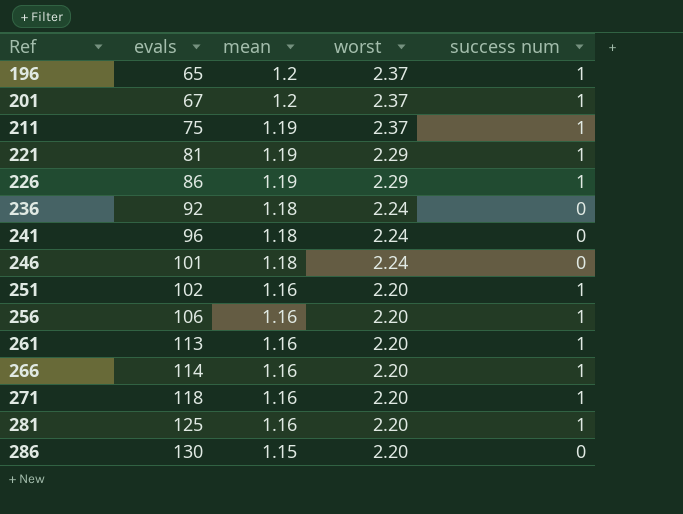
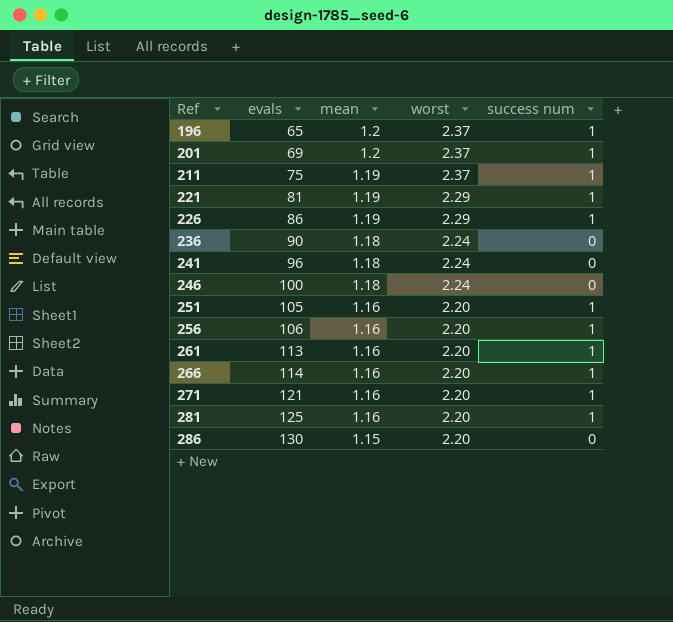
201 | evals: 67 -> 69
236 | evals: 92 -> 90
246 | evals: 101 -> 100
251 | evals: 102 -> 105
271 | evals: 118 -> 121

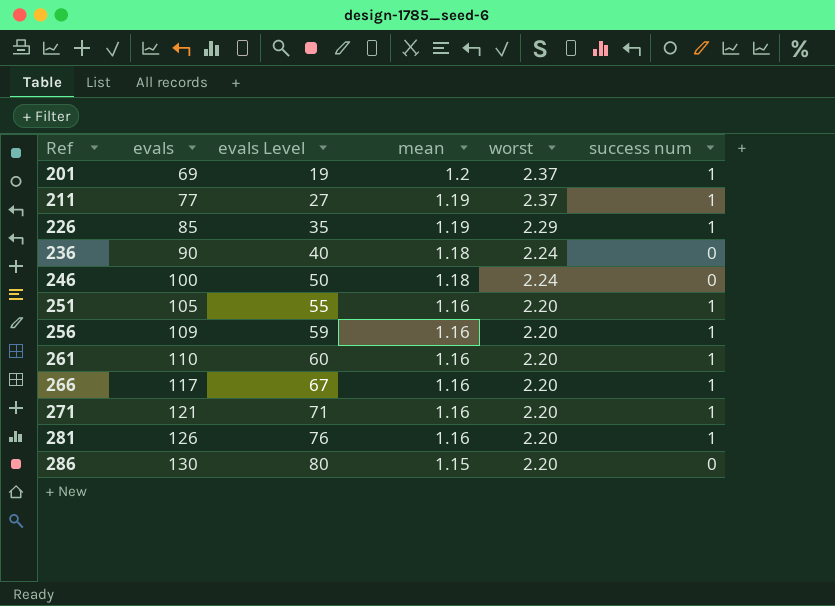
column evals Level | formula: none -> [evals] - 50
row 196: 65 | 1.2 | 2.37 | 1 -> none
row 221: 81 | 1.19 | 2.29 | 1 -> none
row 241: 96 | 1.18 | 2.24 | 0 -> none
211 | evals: 75 -> 77
226 | evals: 86 -> 85
256 | evals: 106 -> 109
261 | evals: 113 -> 110
266 | evals: 114 -> 117
281 | evals: 125 -> 126

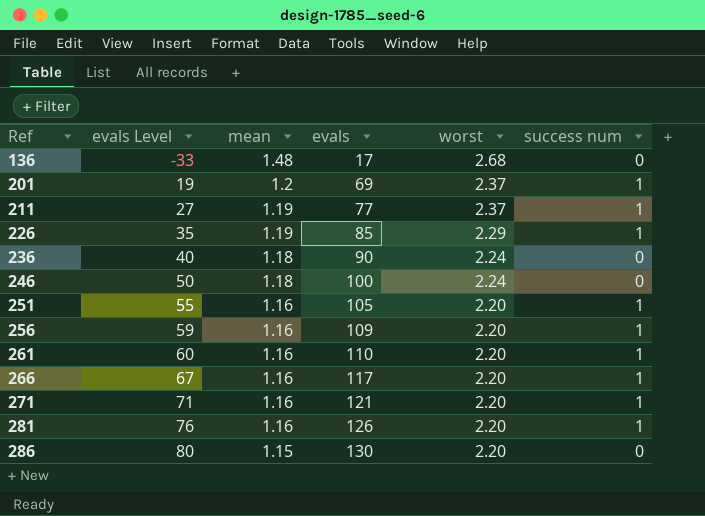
column evals | position: 2 -> 4
row 136: none -> -33 | 1.48 | 17 | 2.68 | 0

